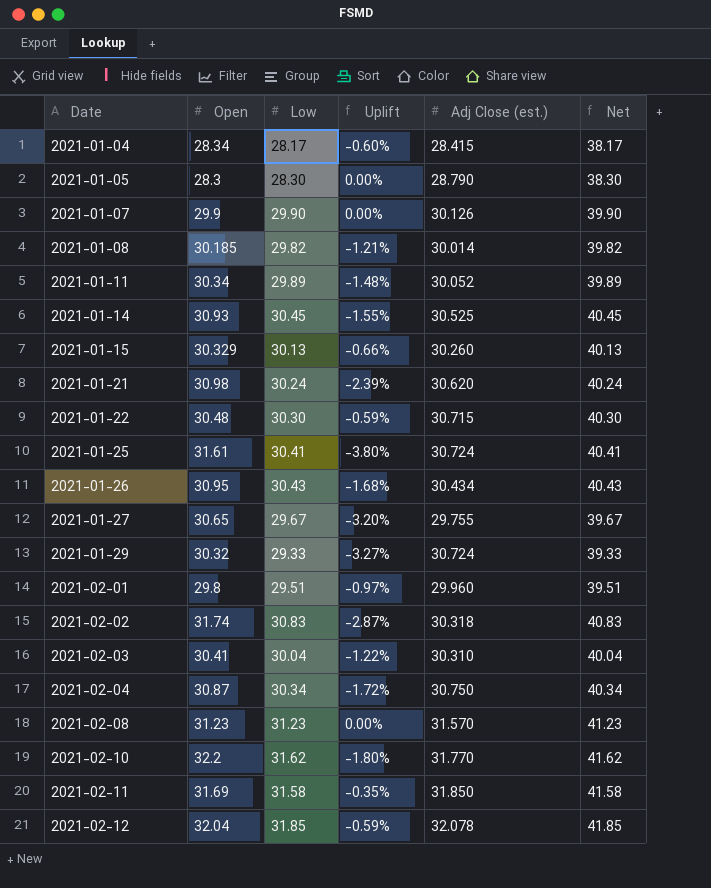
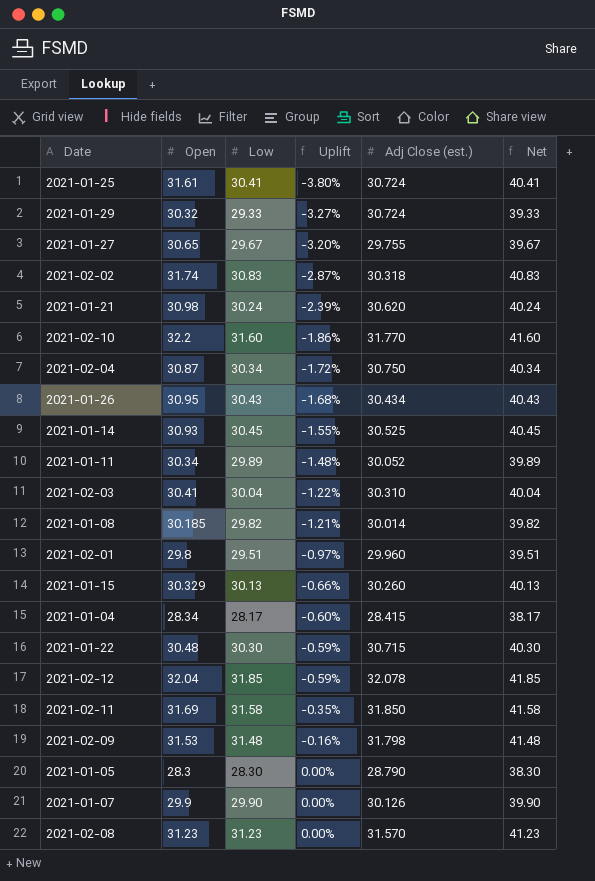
row order: Date ascending -> Uplift ascending
2021-02-10 | Low: 31.62 -> 31.60
2021-02-10 | Uplift: -1.80% -> -1.86%
2021-02-10 | Net: 41.62 -> 41.60
row 2021-02-09: none -> 31.53 | 31.48 | -0.16% | 31.798 | 41.48

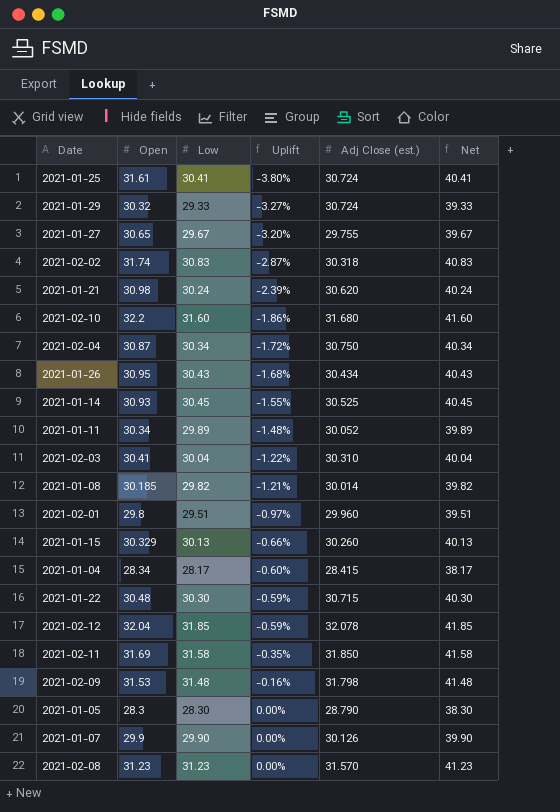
2021-02-10 | Adj Close (est.): 31.770 -> 31.680

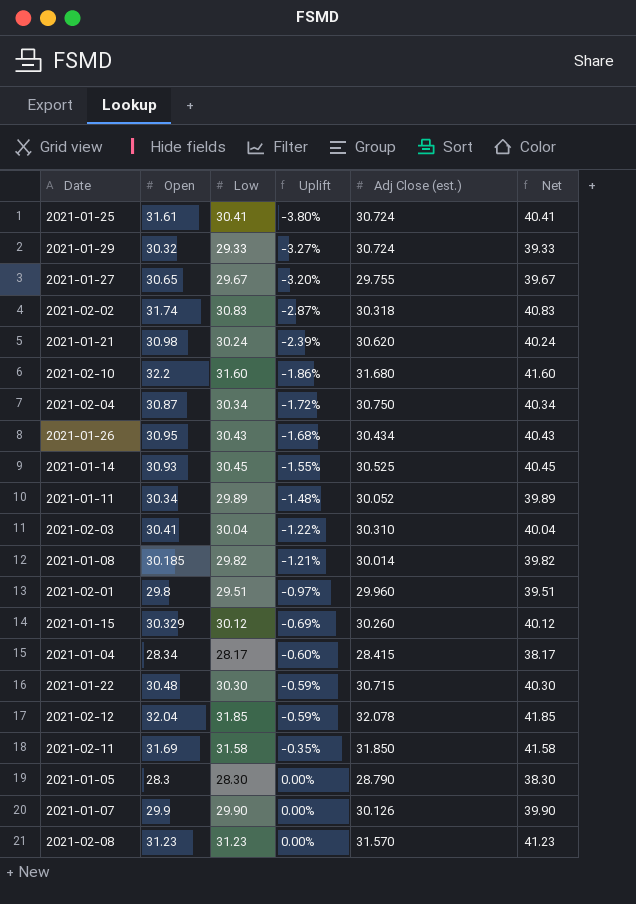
row 2021-02-09: 31.53 | 31.48 | -0.16% | 31.798 | 41.48 -> none
2021-01-15 | Low: 30.13 -> 30.12
2021-01-15 | Uplift: -0.66% -> -0.69%
2021-01-15 | Net: 40.13 -> 40.12

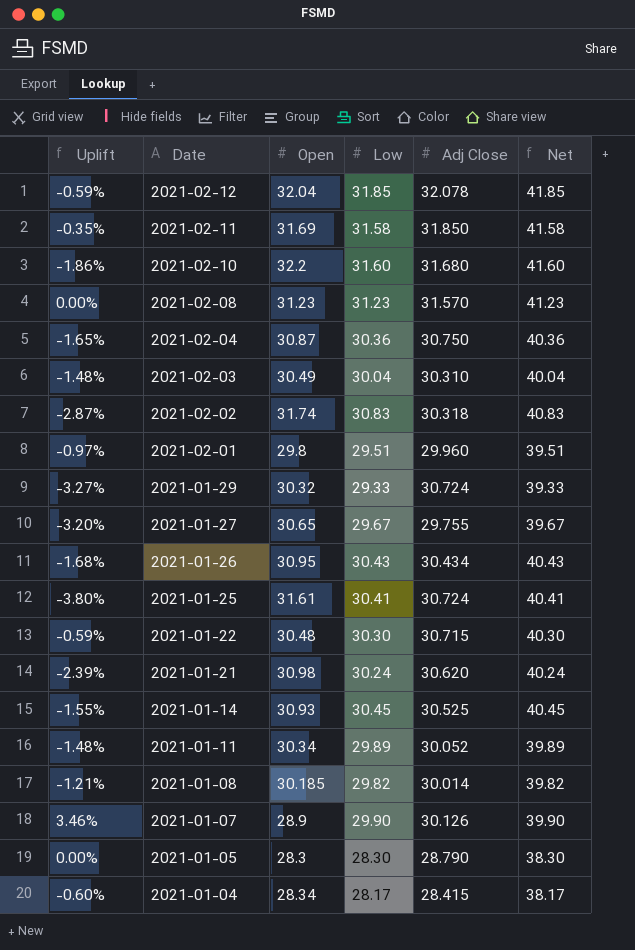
row order: Uplift ascending -> Date descending
column Uplift | position: 4 -> 1
column name: Adj Close (est.) -> Adj Close
row 2021-01-15: 30.329 | 30.12 | -0.69% | 30.260 | 40.12 -> none
2021-02-04 | Uplift: -1.72% -> -1.65%
2021-02-04 | Low: 30.34 -> 30.36
2021-02-04 | Net: 40.34 -> 40.36
2021-02-03 | Uplift: -1.22% -> -1.48%
2021-02-03 | Open: 30.41 -> 30.49
2021-01-07 | Uplift: 0.00% -> 3.46%
2021-01-07 | Open: 29.9 -> 28.9

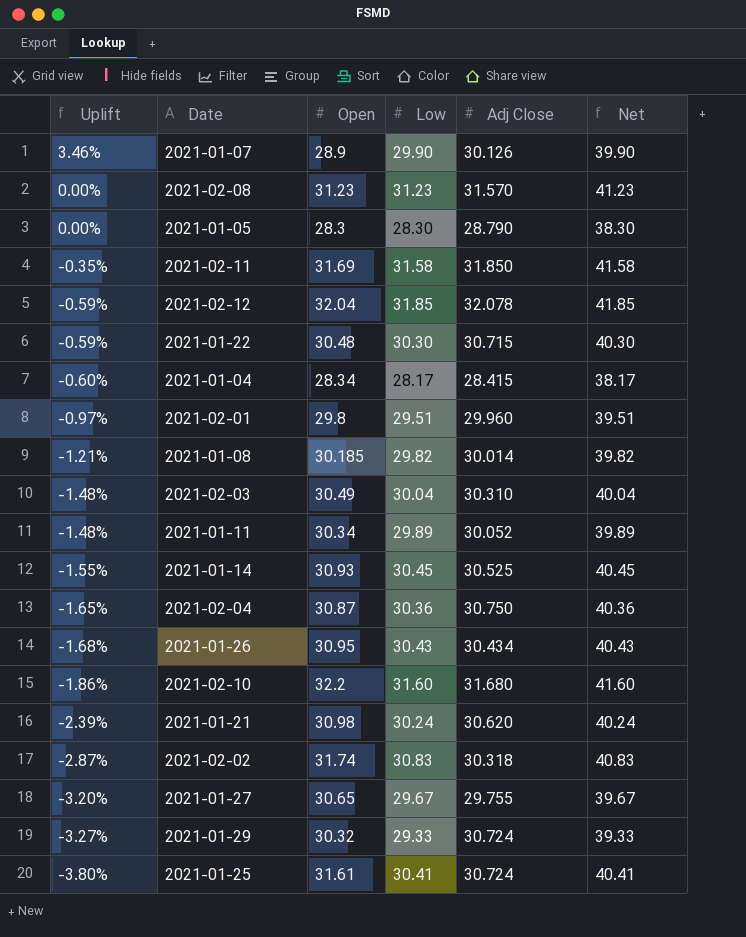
row order: Date descending -> Uplift descending

